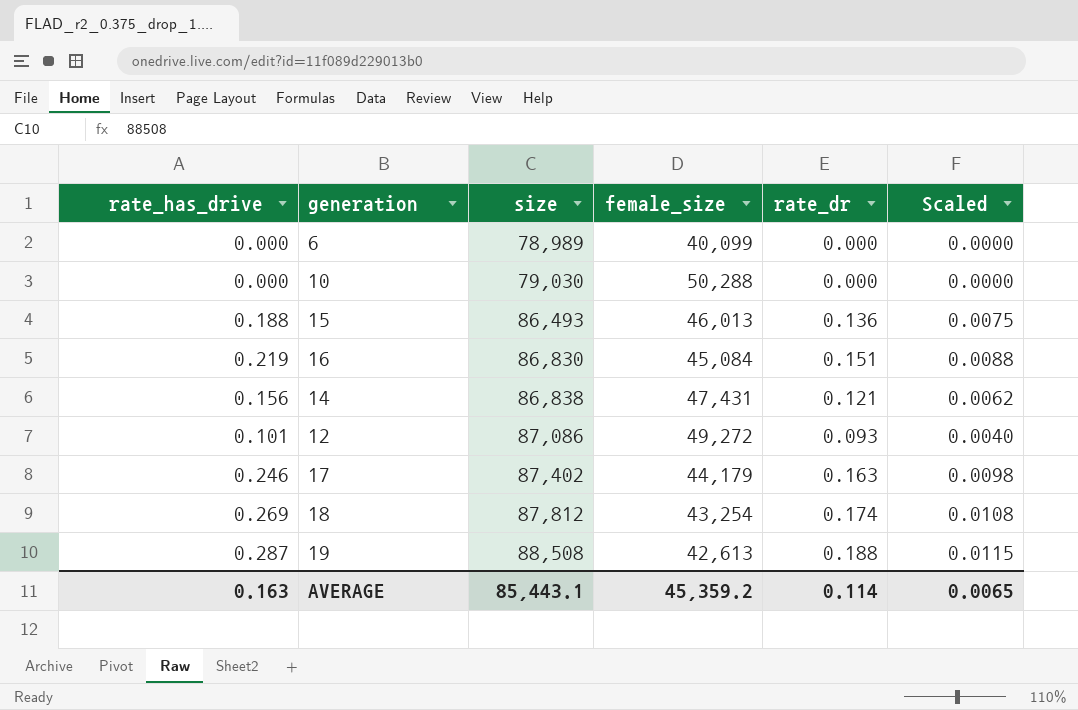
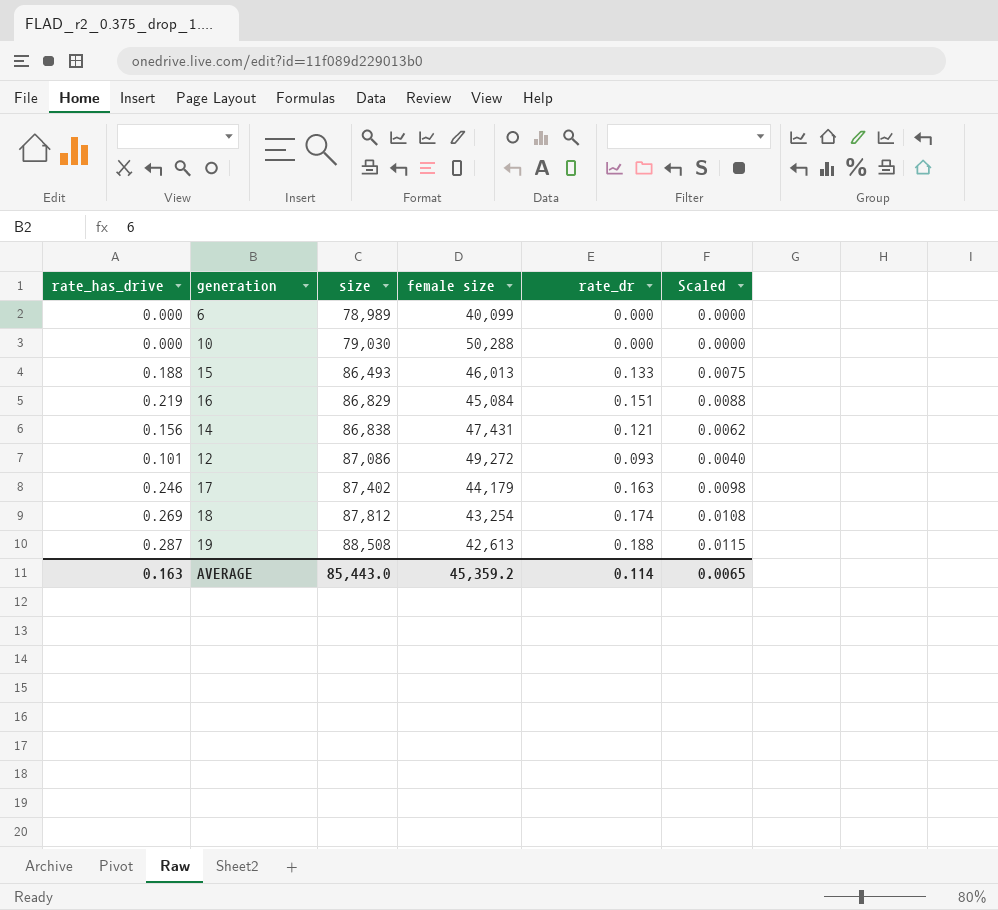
column name: female_size -> female size
15 | rate_dr: 0.136 -> 0.133
16 | size: 86,830 -> 86,829
AVERAGE | size: 85,443.1 -> 85,443.0

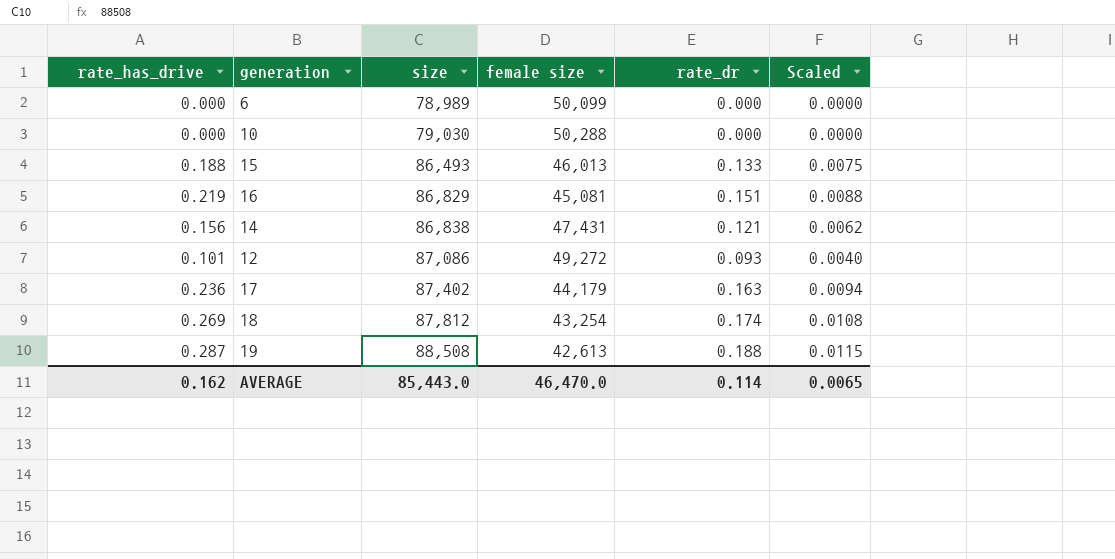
6 | female size: 40,099 -> 50,099
16 | female size: 45,084 -> 45,081
17 | rate_has_drive: 0.246 -> 0.236
17 | Scaled: 0.0098 -> 0.0094
AVERAGE | rate_has_drive: 0.163 -> 0.162
AVERAGE | female size: 45,359.2 -> 46,470.0

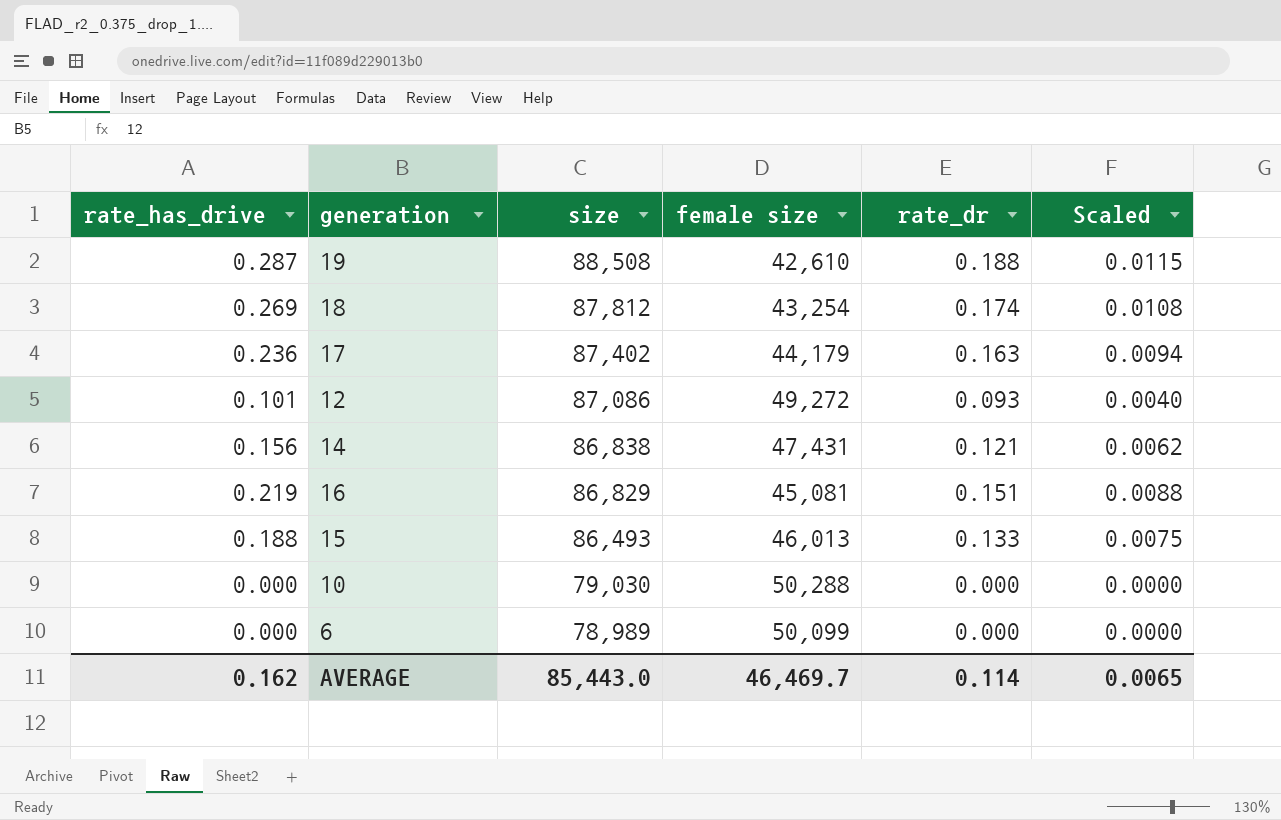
row order: size ascending -> size descending
19 | female size: 42,613 -> 42,610
AVERAGE | female size: 46,470.0 -> 46,469.7

